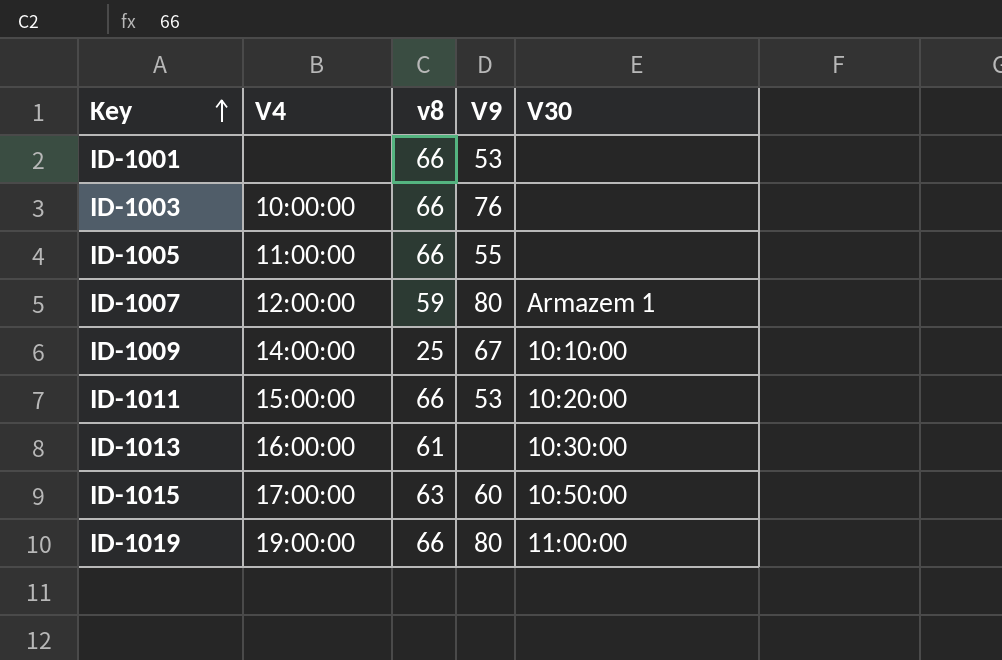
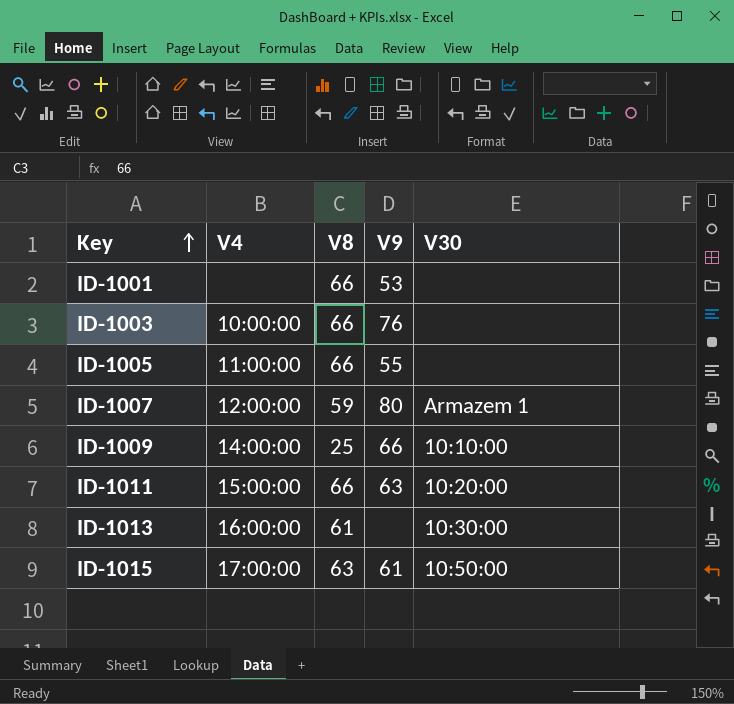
column name: v8 -> V8
row ID-1019: 19:00:00 | 66 | 80 | 11:00:00 -> none
ID-1009 | V9: 67 -> 66
ID-1011 | V9: 53 -> 63
ID-1015 | V9: 60 -> 61

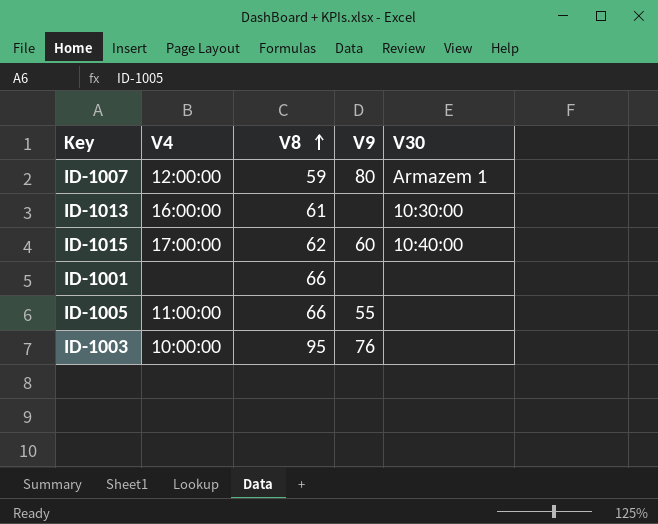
row order: Key ascending -> V8 ascending
row ID-1009: 14:00:00 | 25 | 66 | 10:10:00 -> none
row ID-1011: 15:00:00 | 66 | 63 | 10:20:00 -> none
ID-1015 | V8: 63 -> 62
ID-1015 | V9: 61 -> 60
ID-1015 | V30: 10:50:00 -> 10:40:00
ID-1001 | V9: 53 -> none
ID-1003 | V8: 66 -> 95

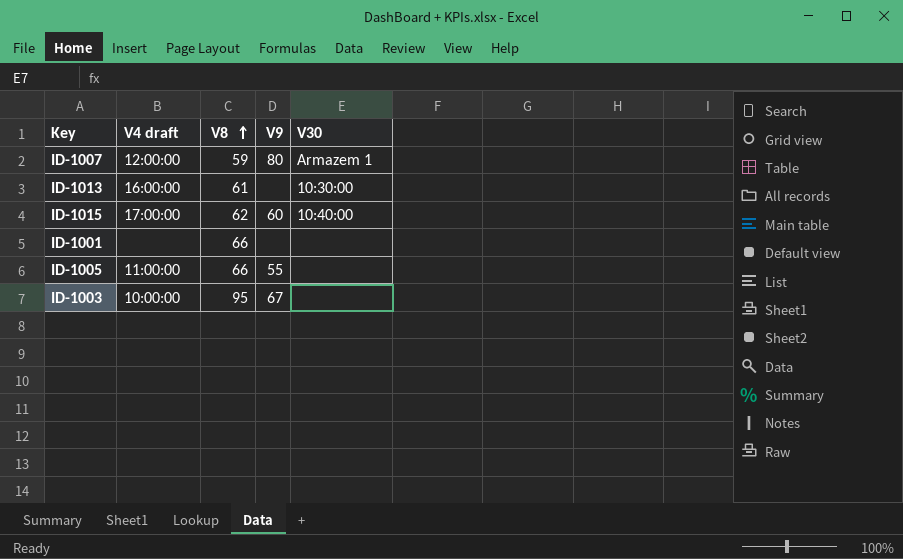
column name: V4 -> V4 draft
ID-1003 | V9: 76 -> 67

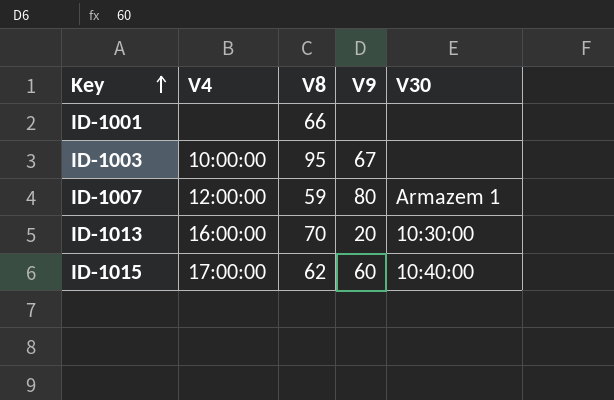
row order: V8 ascending -> Key ascending
column name: V4 draft -> V4
row ID-1005: 11:00:00 | 66 | 55 | none -> none
ID-1013 | V8: 61 -> 70
ID-1013 | V9: none -> 20

